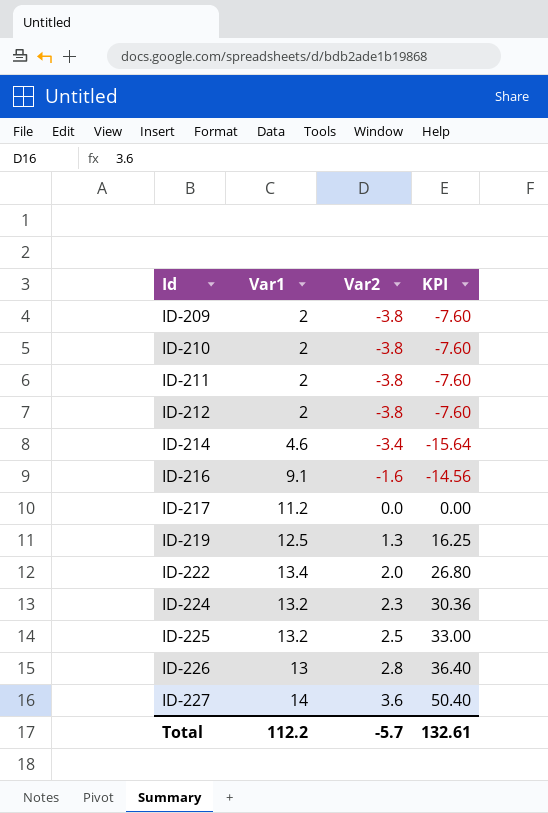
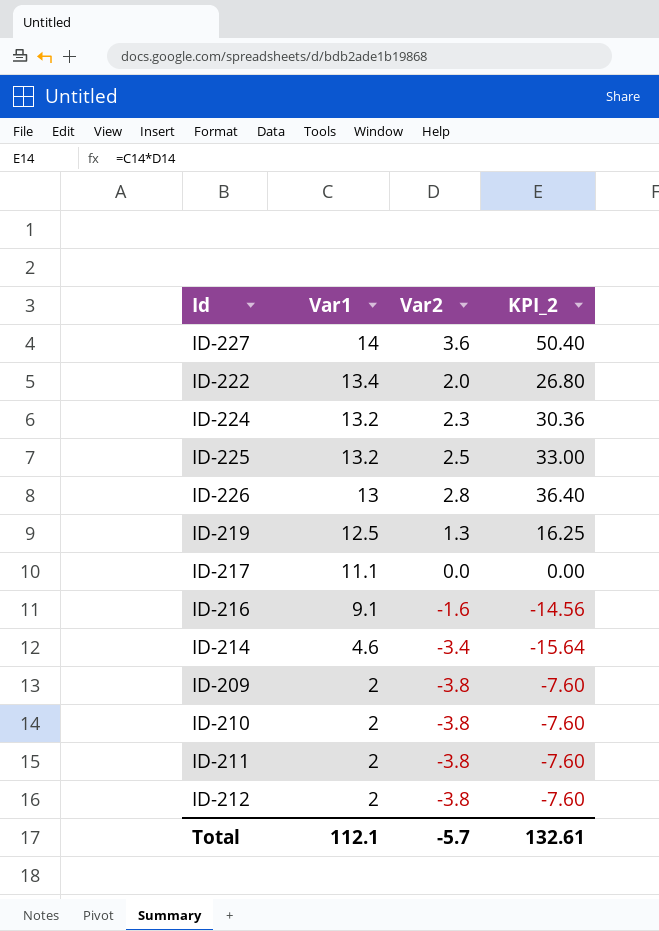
row order: Id ascending -> Var1 descending
column name: KPI -> KPI_2
ID-217 | Var1: 11.2 -> 11.1
Total | Var1: 112.2 -> 112.1

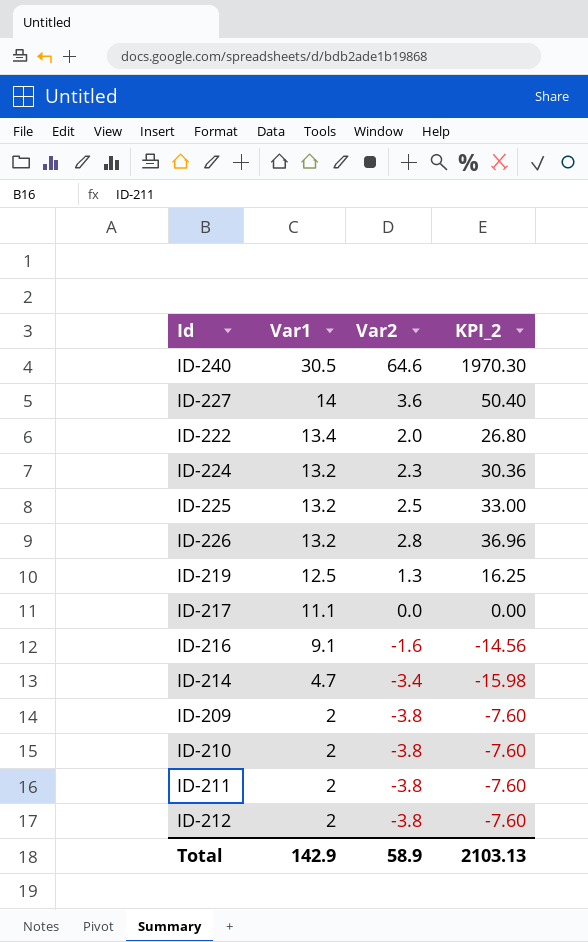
row ID-240: none -> 30.5 | 64.6 | 1970.30
ID-226 | Var1: 13 -> 13.2
ID-226 | KPI_2: 36.40 -> 36.96
ID-214 | Var1: 4.6 -> 4.7
ID-214 | KPI_2: -15.64 -> -15.98
Total | Var1: 112.1 -> 142.9
Total | Var2: -5.7 -> 58.9
Total | KPI_2: 132.61 -> 2103.13

